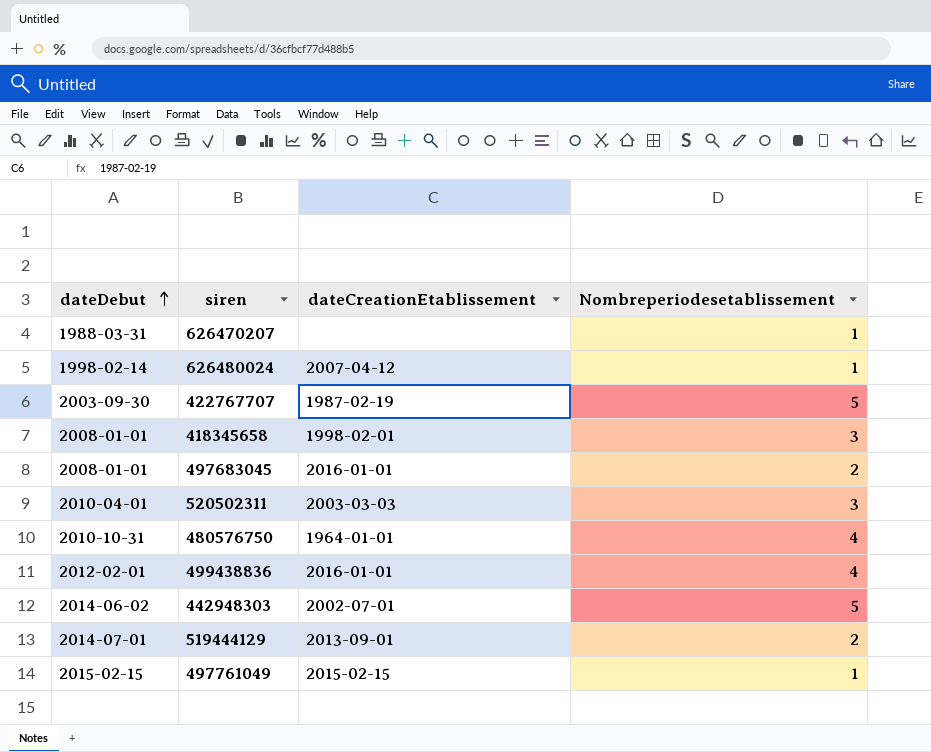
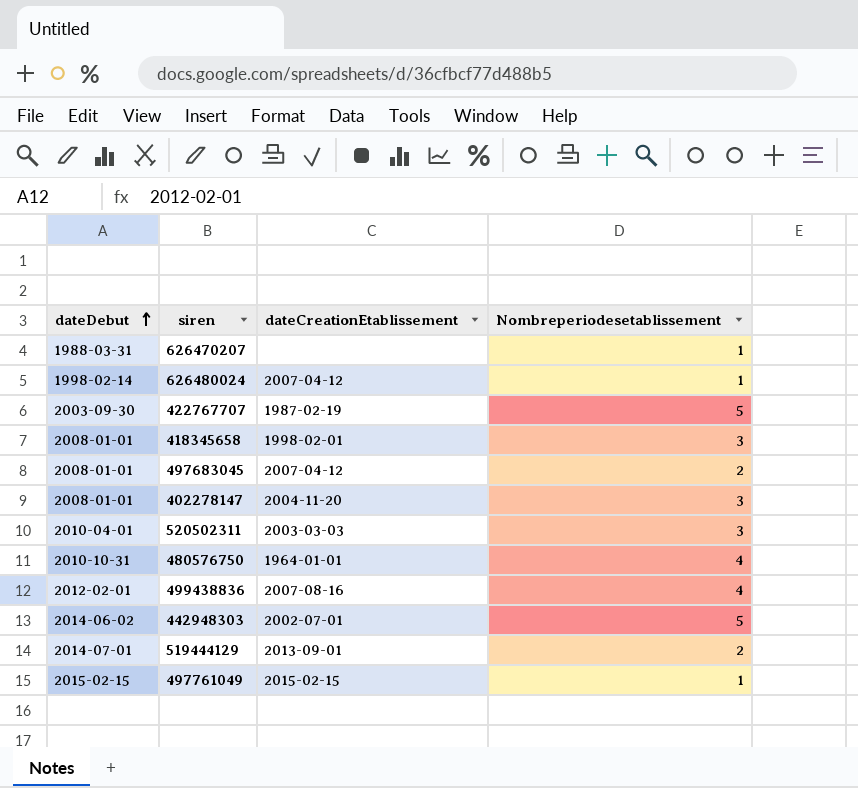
497683045 | dateCreationEtablissement: 2016-01-01 -> 2007-04-12
row 402278147: none -> 2008-01-01 | 2004-11-20 | 3
499438836 | dateCreationEtablissement: 2016-01-01 -> 2007-08-16

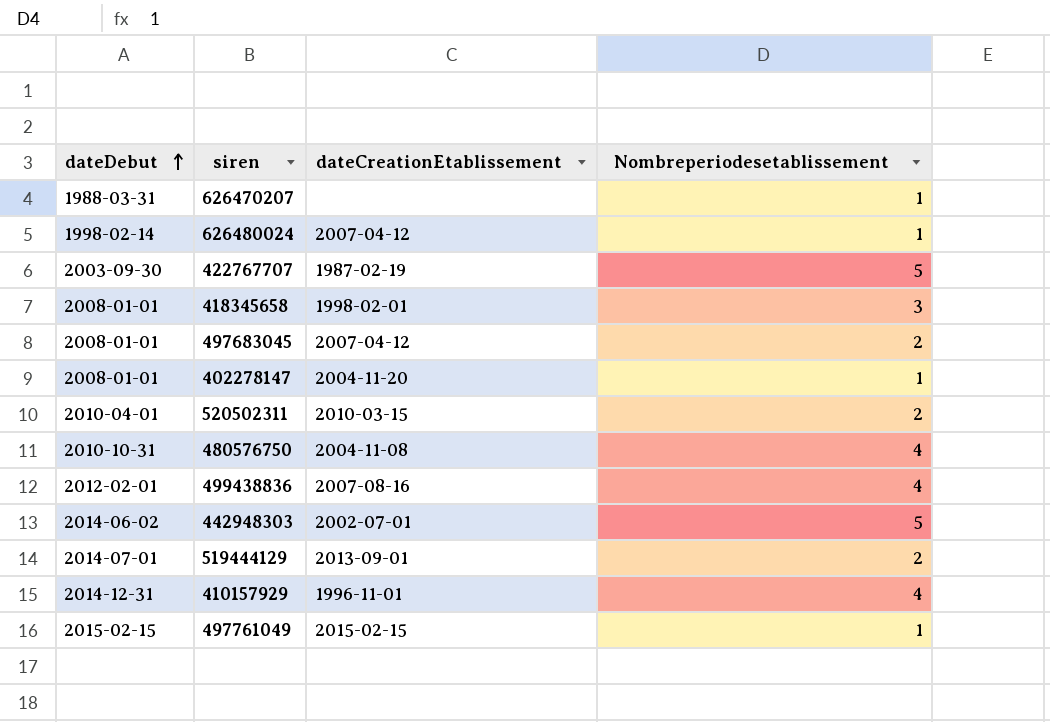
402278147 | Nombreperiodesetablissement: 3 -> 1
520502311 | dateCreationEtablissement: 2003-03-03 -> 2010-03-15
520502311 | Nombreperiodesetablissement: 3 -> 2
480576750 | dateCreationEtablissement: 1964-01-01 -> 2004-11-08
row 410157929: none -> 2014-12-31 | 1996-11-01 | 4

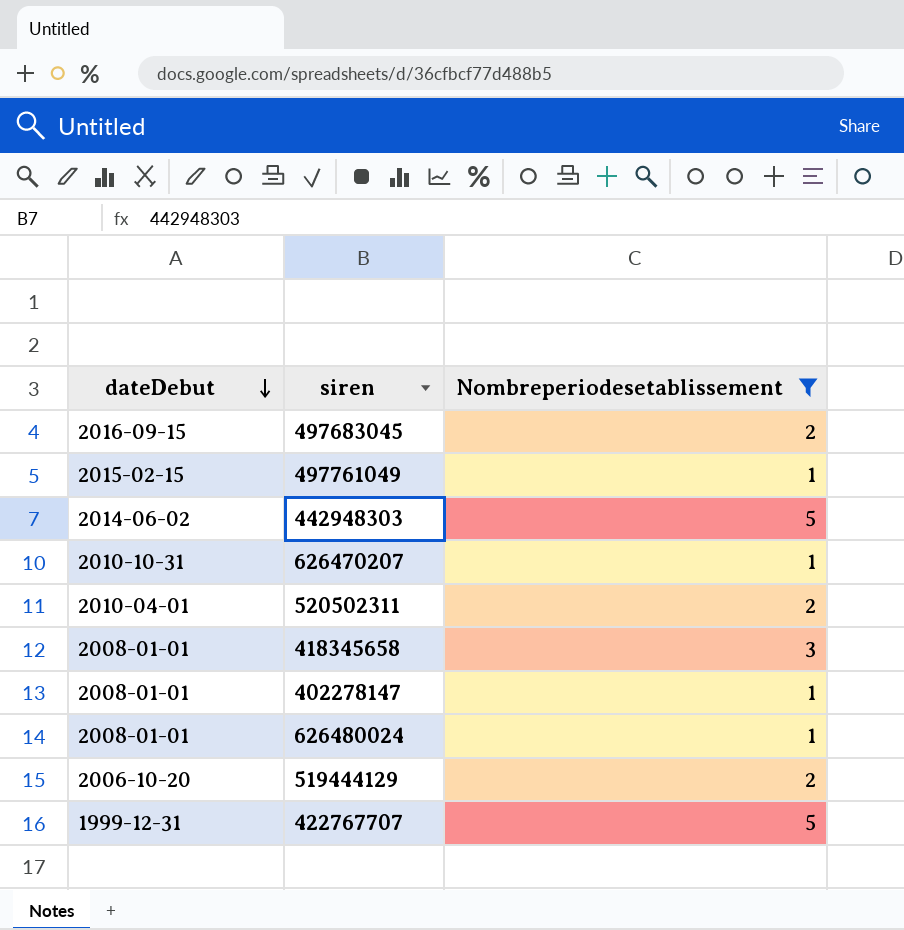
filter: none -> Nombreperiodesetablissement != 4
row order: dateDebut ascending -> dateDebut descending
column dateCreationEtablissement | position: 3 -> none
497683045 | dateDebut: 2008-01-01 -> 2016-09-15
626470207 | dateDebut: 1988-03-31 -> 2010-10-31
626480024 | dateDebut: 1998-02-14 -> 2008-01-01
519444129 | dateDebut: 2014-07-01 -> 2006-10-20
422767707 | dateDebut: 2003-09-30 -> 1999-12-31

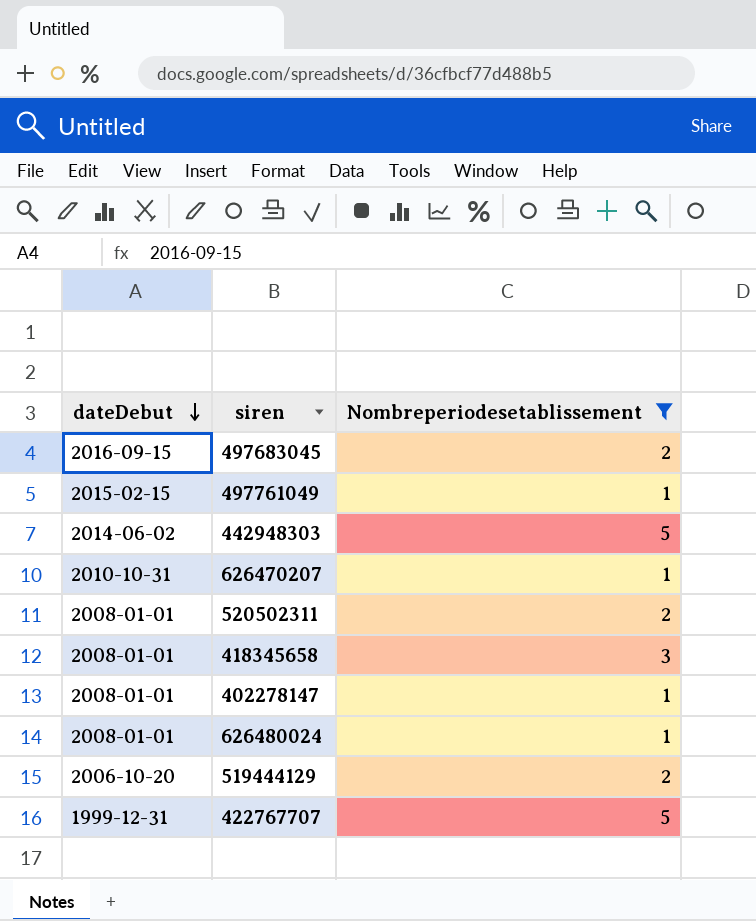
520502311 | dateDebut: 2010-04-01 -> 2008-01-01

